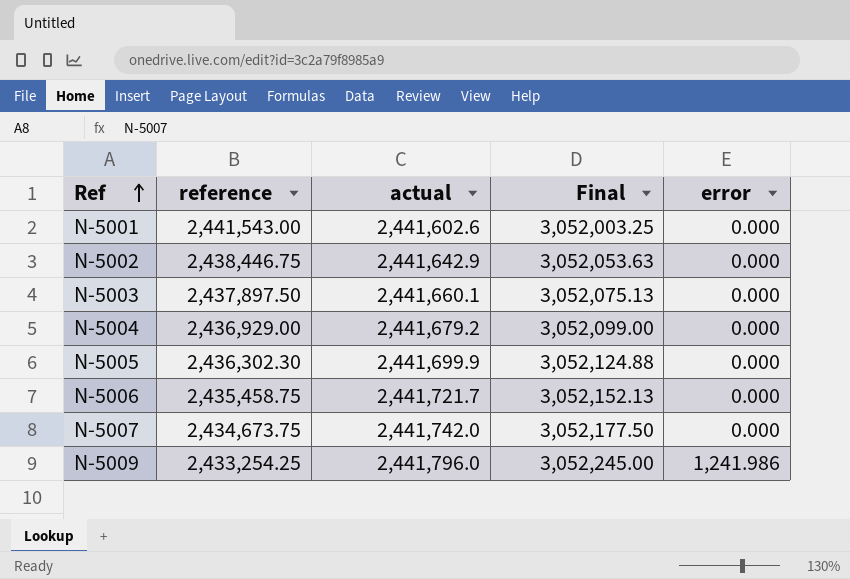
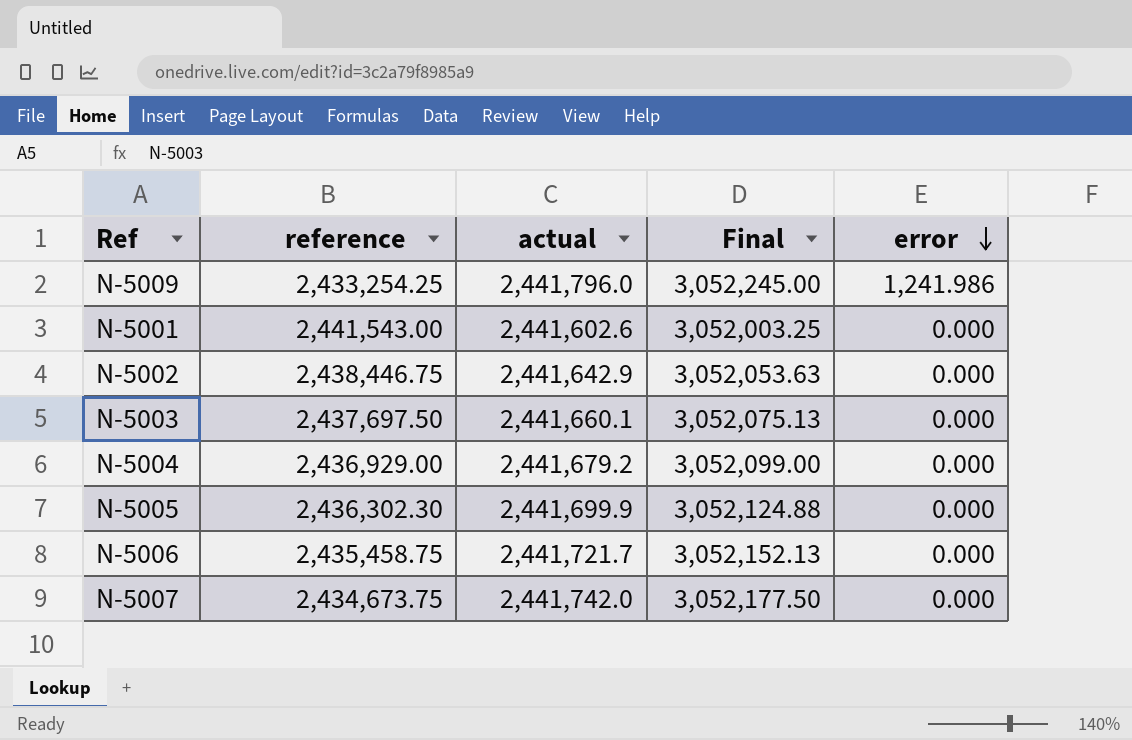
row order: Ref ascending -> error descending
N-5003 | reference: 2,437,897.50 -> 2,437,697.50

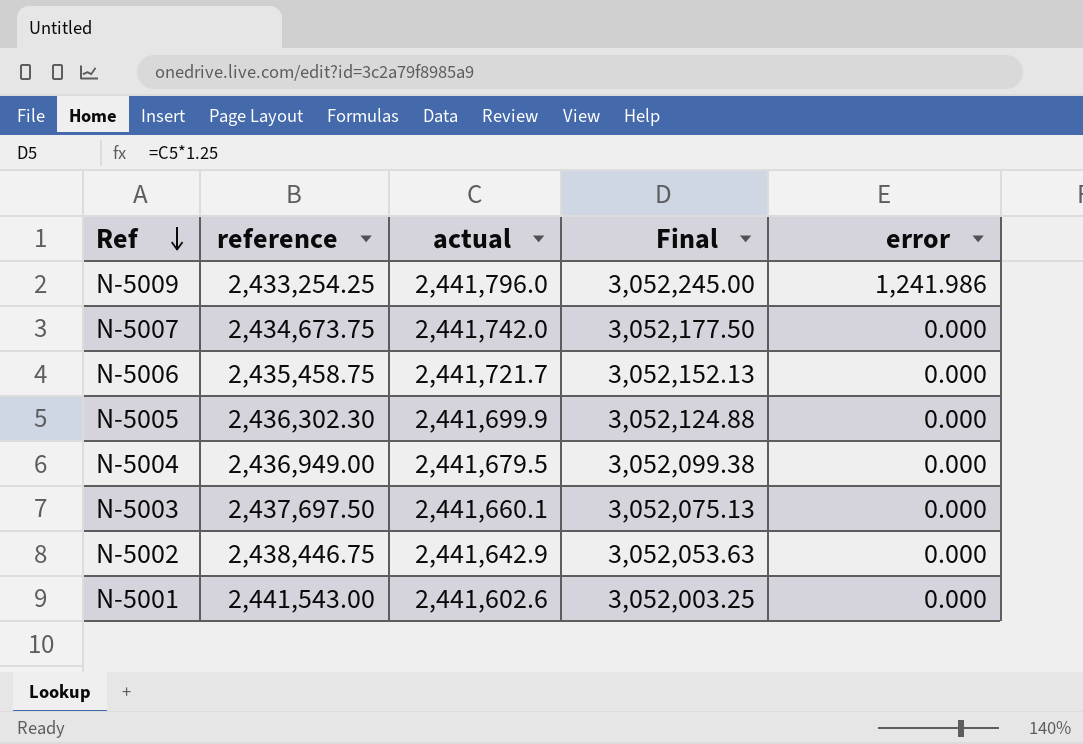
row order: error descending -> Ref descending
N-5004 | reference: 2,436,929.00 -> 2,436,949.00
N-5004 | actual: 2,441,679.2 -> 2,441,679.5
N-5004 | Final: 3,052,099.00 -> 3,052,099.38

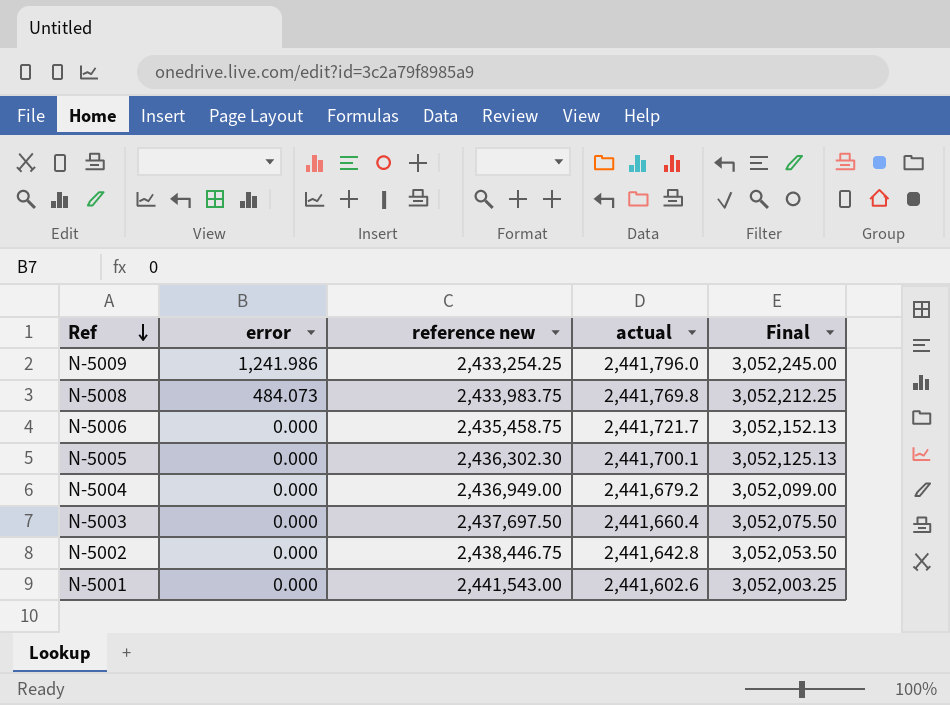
column error | position: 5 -> 2
column name: reference -> reference new
row N-5007: 2,434,673.75 | 2,441,742.0 | 3,052,177.50 | 0.000 -> none
row N-5008: none -> 484.073 | 2,433,983.75 | 2,441,769.8 | 3,052,212.25
N-5005 | actual: 2,441,699.9 -> 2,441,700.1
N-5005 | Final: 3,052,124.88 -> 3,052,125.13
N-5004 | actual: 2,441,679.5 -> 2,441,679.2
N-5004 | Final: 3,052,099.38 -> 3,052,099.00
N-5003 | actual: 2,441,660.1 -> 2,441,660.4
N-5003 | Final: 3,052,075.13 -> 3,052,075.50
N-5002 | actual: 2,441,642.9 -> 2,441,642.8
N-5002 | Final: 3,052,053.63 -> 3,052,053.50

